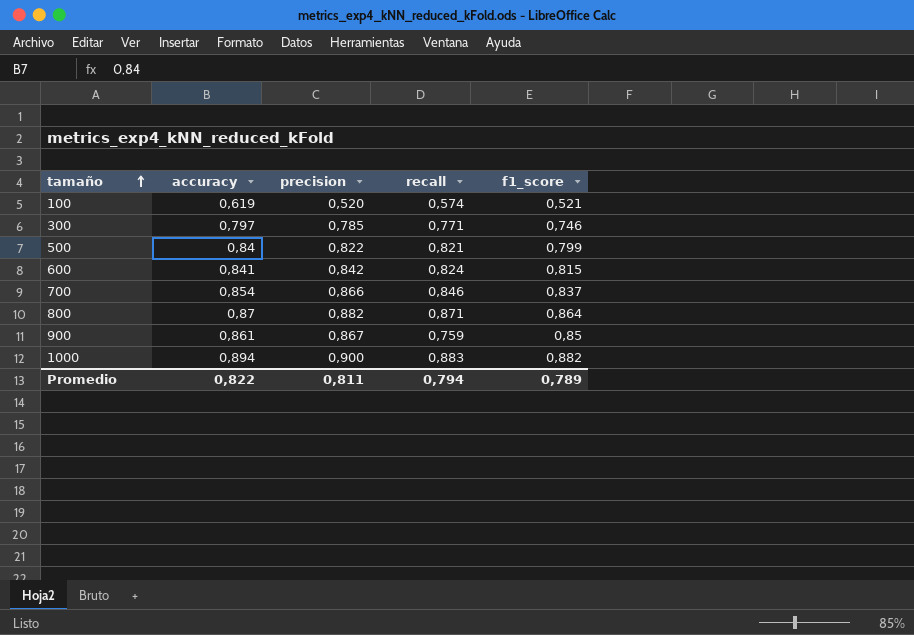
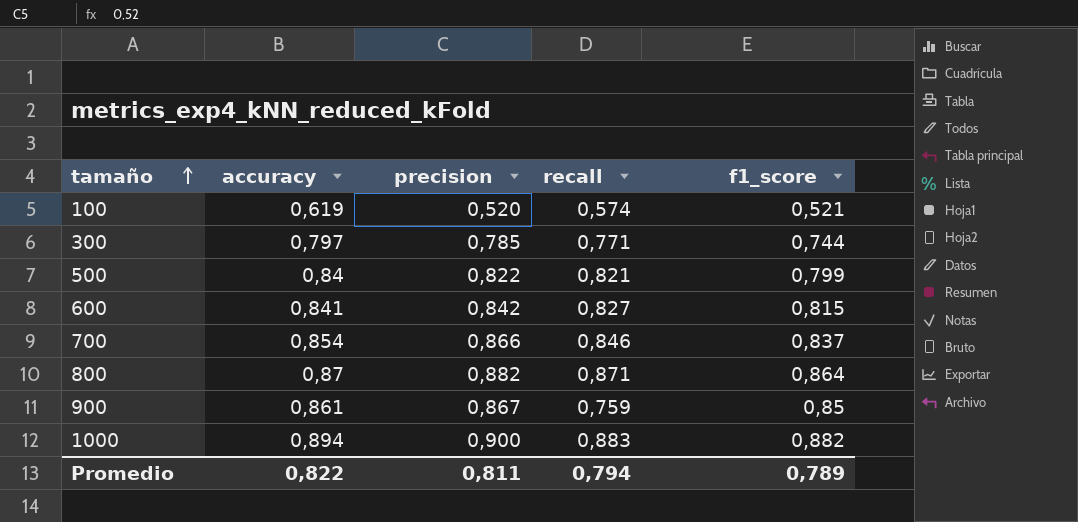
300 | f1_score: 0,746 -> 0,744
600 | recall: 0,824 -> 0,827

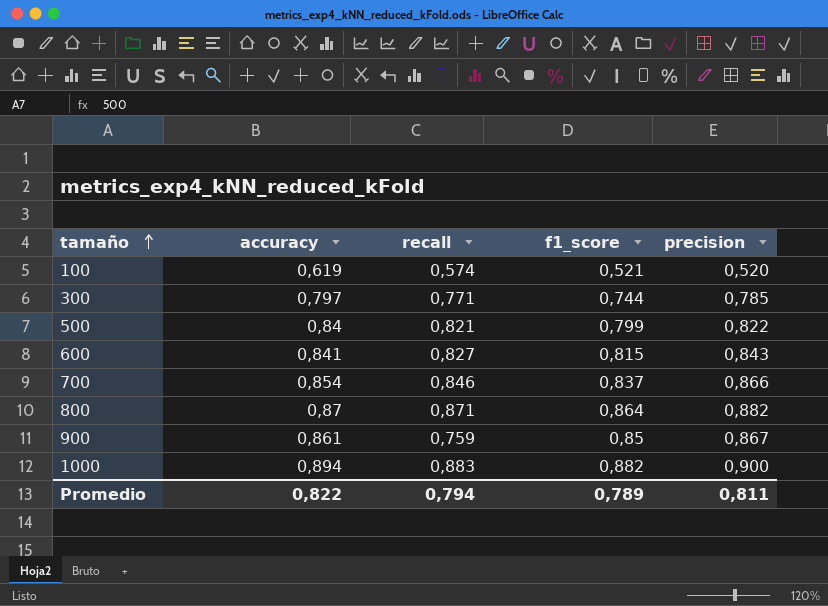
column precision | position: 3 -> 5
600 | precision: 0,842 -> 0,843

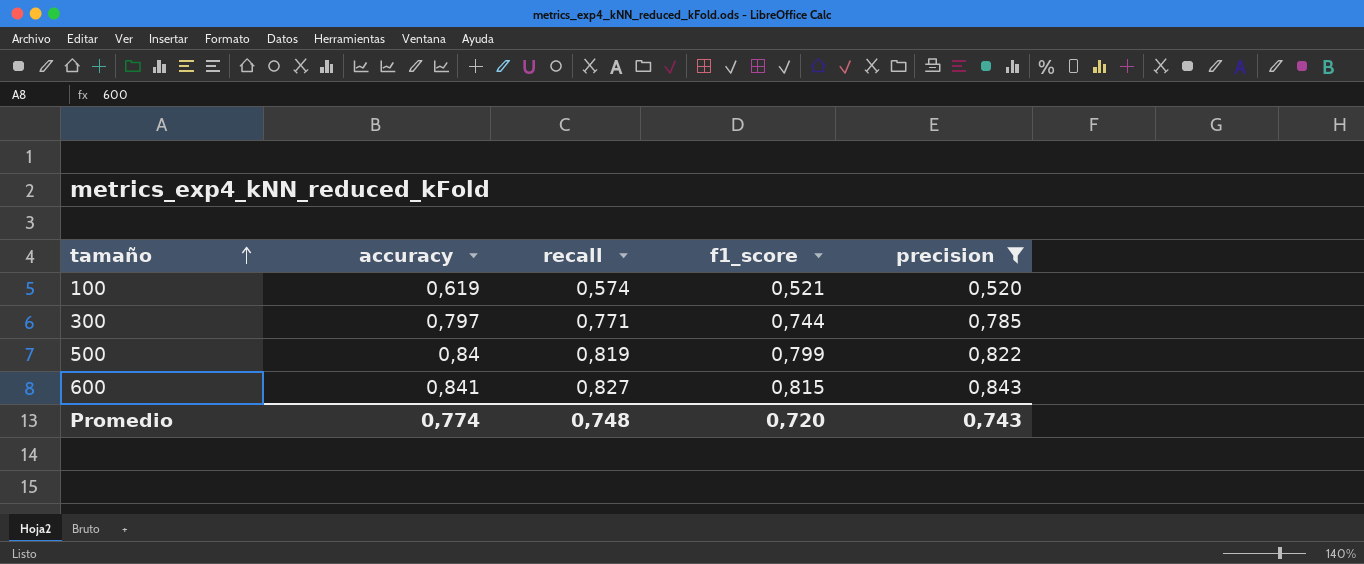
filter: none -> precision <= 0,843
500 | recall: 0,821 -> 0,819
Promedio | accuracy: 0,822 -> 0,774
Promedio | recall: 0,794 -> 0,748
Promedio | f1_score: 0,789 -> 0,720
Promedio | precision: 0,811 -> 0,743

